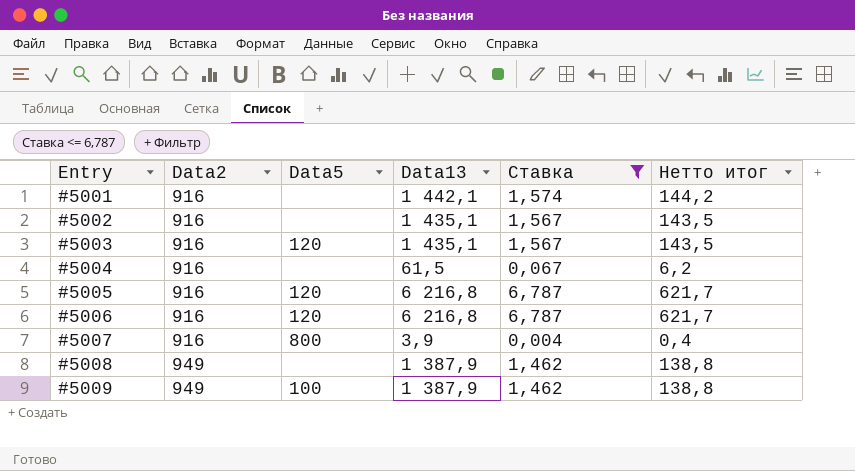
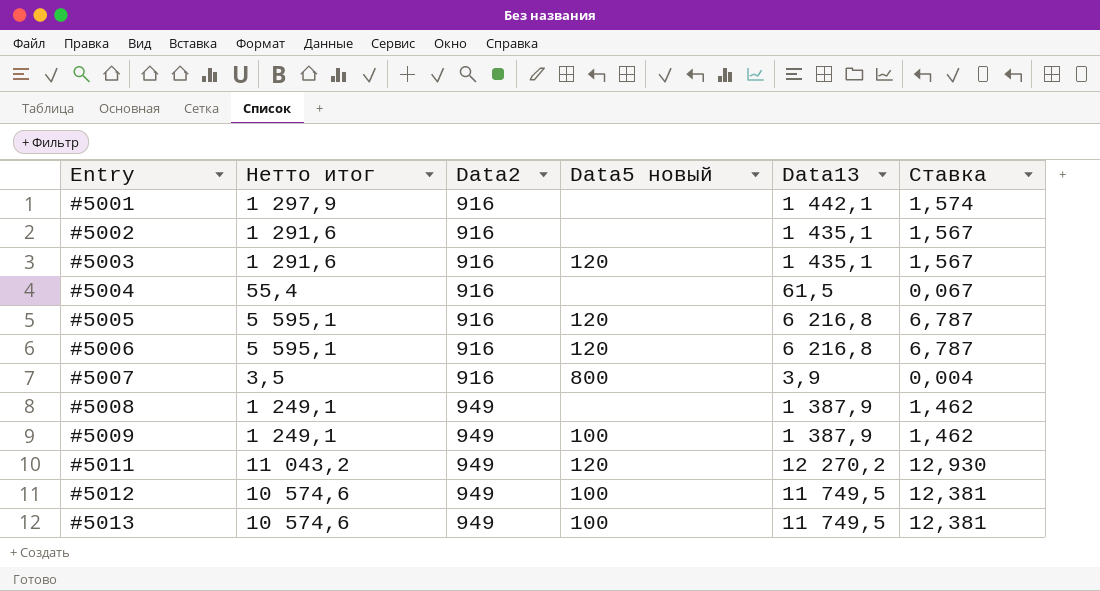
filter: Ставка <= 6,787 -> none
column Нетто итог | formula: [Data13] * 0,1 -> [Data13] * 0,9
column Нетто итог | position: 6 -> 2
column name: Data5 -> Data5 новый

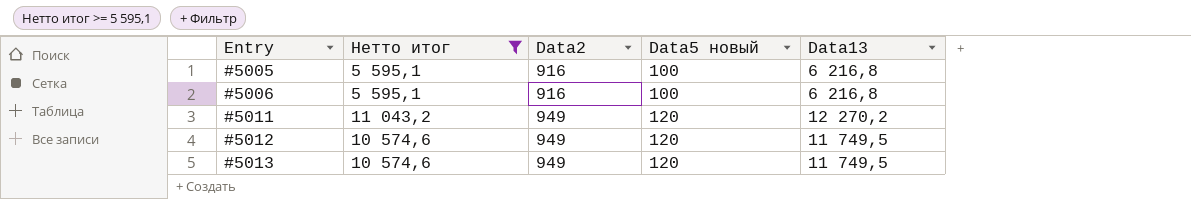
filter: none -> Нетто итог >= 5 595,1
column Ставка | formula: [Data13] / [Data2] -> none
#5005 | Data5 новый: 120 -> 100
#5006 | Data5 новый: 120 -> 100
#5012 | Data5 новый: 100 -> 120
#5013 | Data5 новый: 100 -> 120

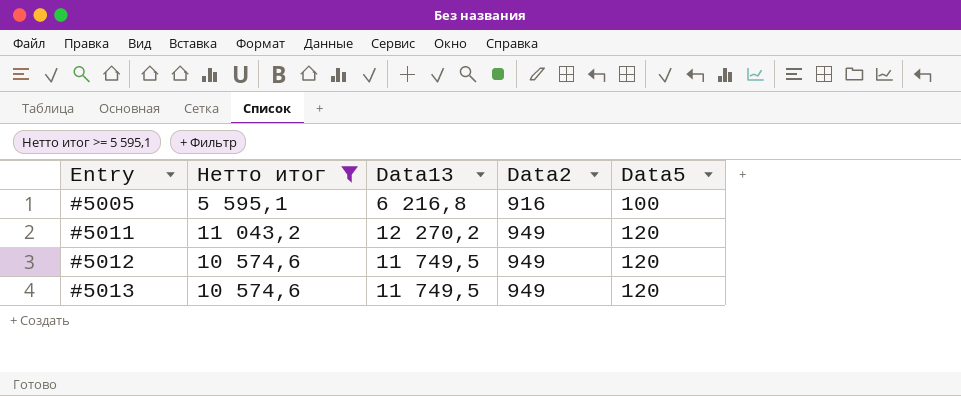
column Data13 | position: 5 -> 3
column name: Data5 новый -> Data5
row #5006: 5 595,1 | 916 | 100 | 6 216,8 -> none

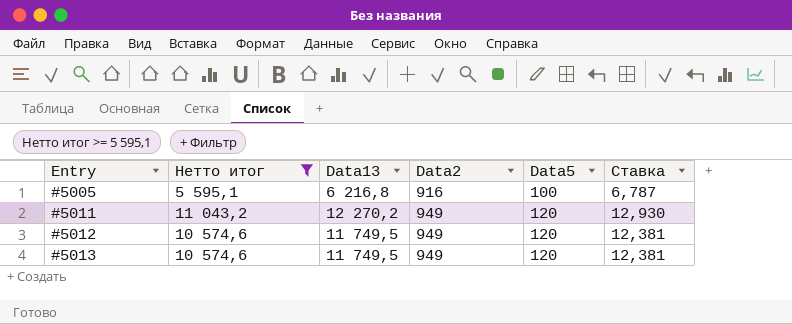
column Ставка | formula: none -> [Data13] / [Data2]

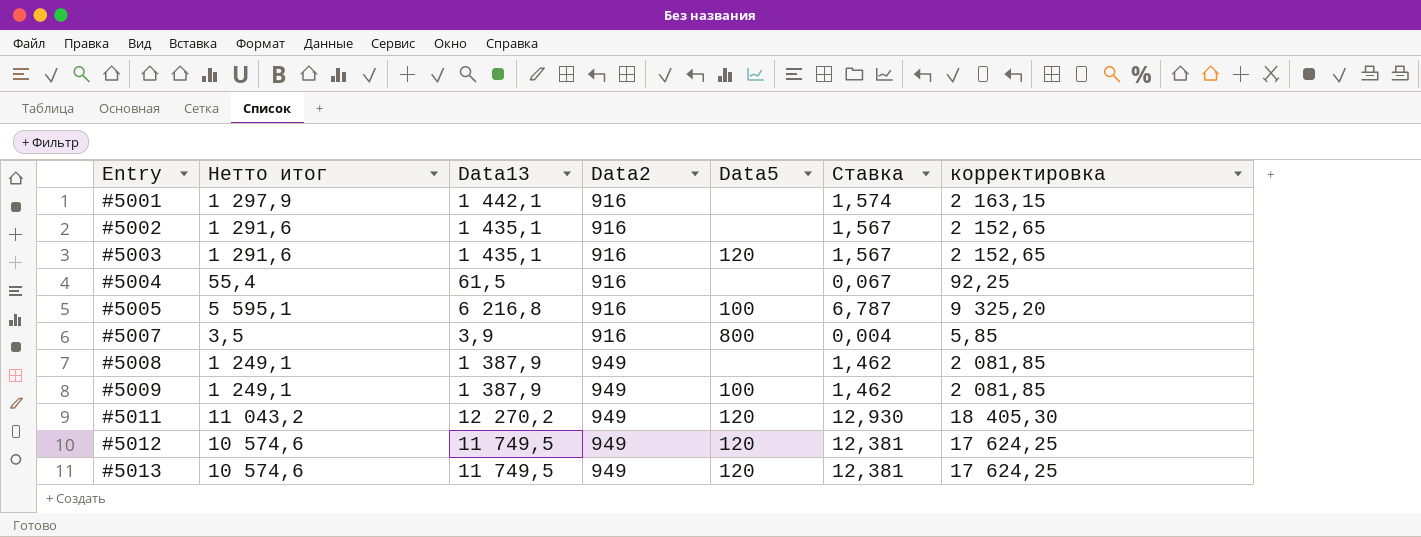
filter: Нетто итог >= 5 595,1 -> none
column корректировка | formula: none -> [Data13] * 1,5

